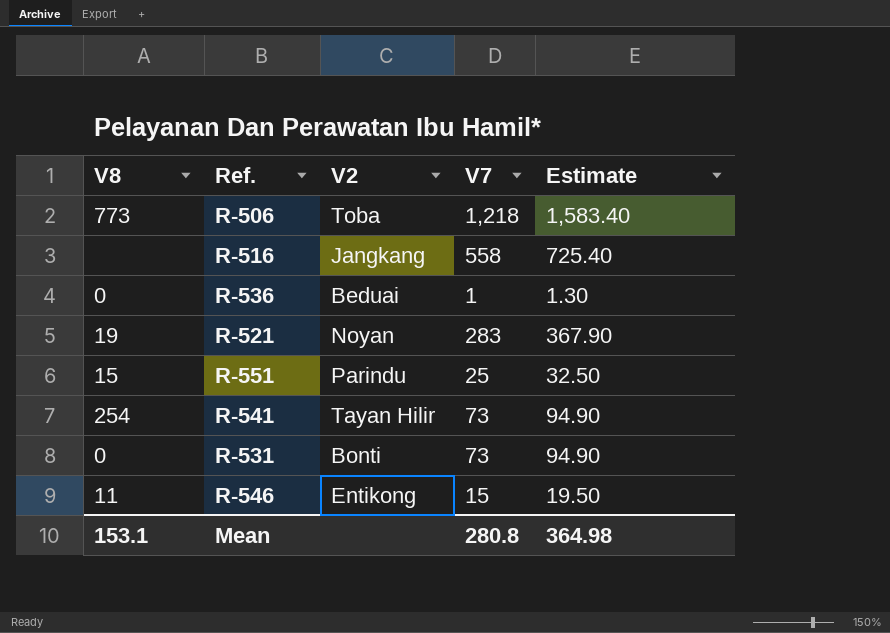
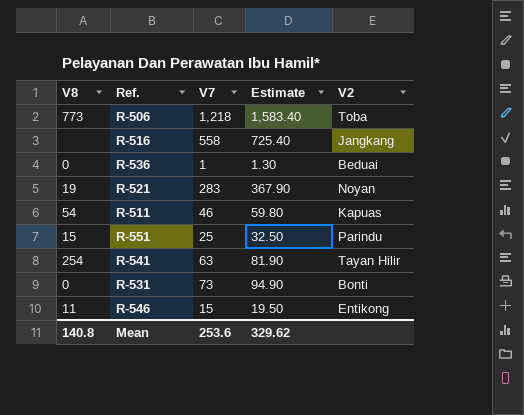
column V2 | position: 3 -> 5
row R-511: none -> 54 | 46 | 59.80 | Kapuas
R-541 | V7: 73 -> 63
R-541 | Estimate: 94.90 -> 81.90
Mean | V8: 153.1 -> 140.8
Mean | V7: 280.8 -> 253.6
Mean | Estimate: 364.98 -> 329.62

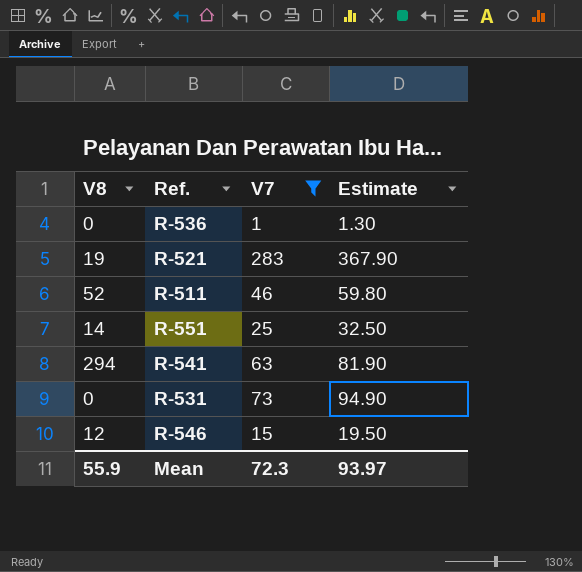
filter: none -> V7 <= 283
column V2 | position: 5 -> none
R-511 | V8: 54 -> 52
R-551 | V8: 15 -> 14
R-541 | V8: 254 -> 294
R-546 | V8: 11 -> 12
Mean | V8: 140.8 -> 55.9
Mean | V7: 253.6 -> 72.3
Mean | Estimate: 329.62 -> 93.97

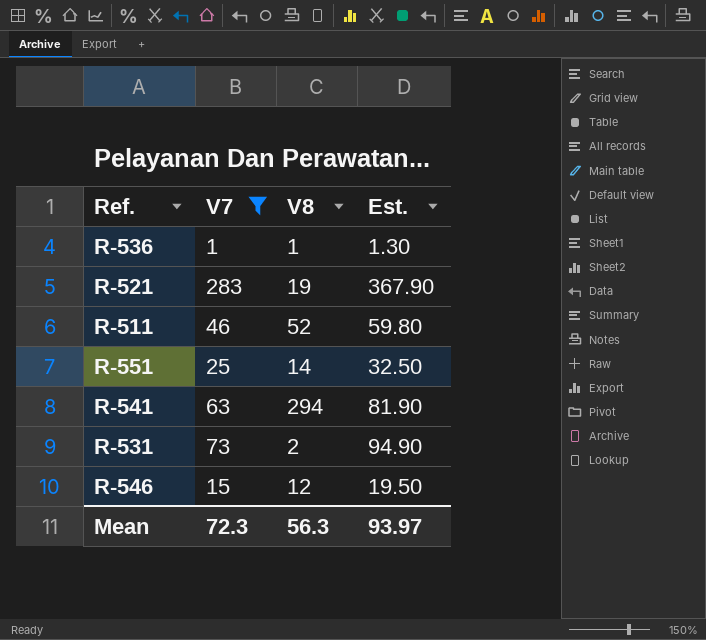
column V8 | position: 1 -> 3
column name: Estimate -> Est.
R-536 | V8: 0 -> 1
R-531 | V8: 0 -> 2
Mean | V8: 55.9 -> 56.3

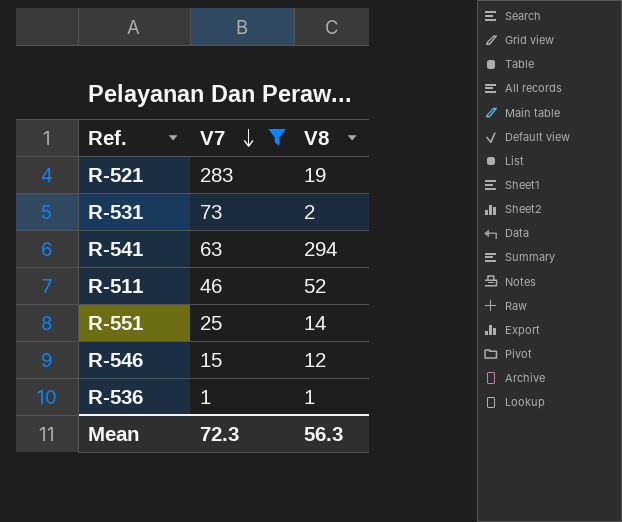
row order: none -> V7 descending
column Est. | formula: [V7] * 1.3 -> none

